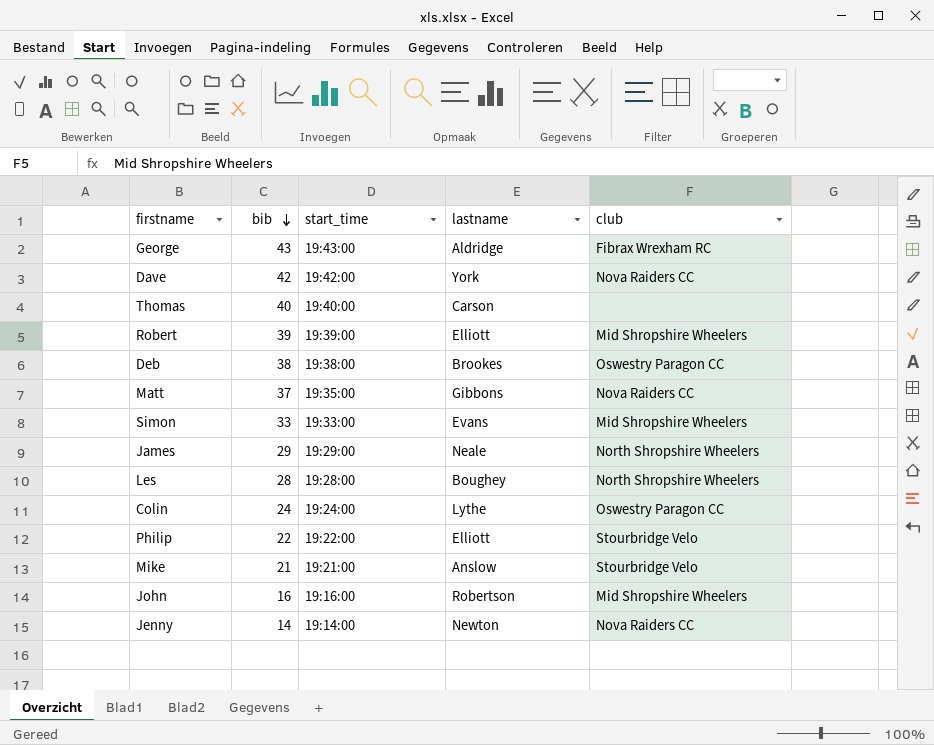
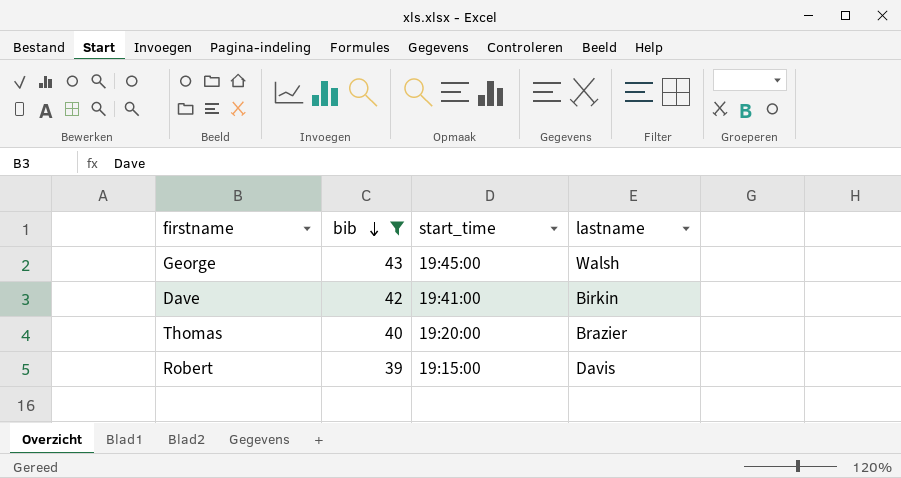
filter: none -> bib >= 39
column club | position: 5 -> none
George | start_time: 19:43:00 -> 19:45:00
George | lastname: Aldridge -> Walsh
Dave | start_time: 19:42:00 -> 19:41:00
Dave | lastname: York -> Birkin
Thomas | start_time: 19:40:00 -> 19:20:00
Thomas | lastname: Carson -> Brazier
Robert | start_time: 19:39:00 -> 19:15:00
Robert | lastname: Elliott -> Davis

